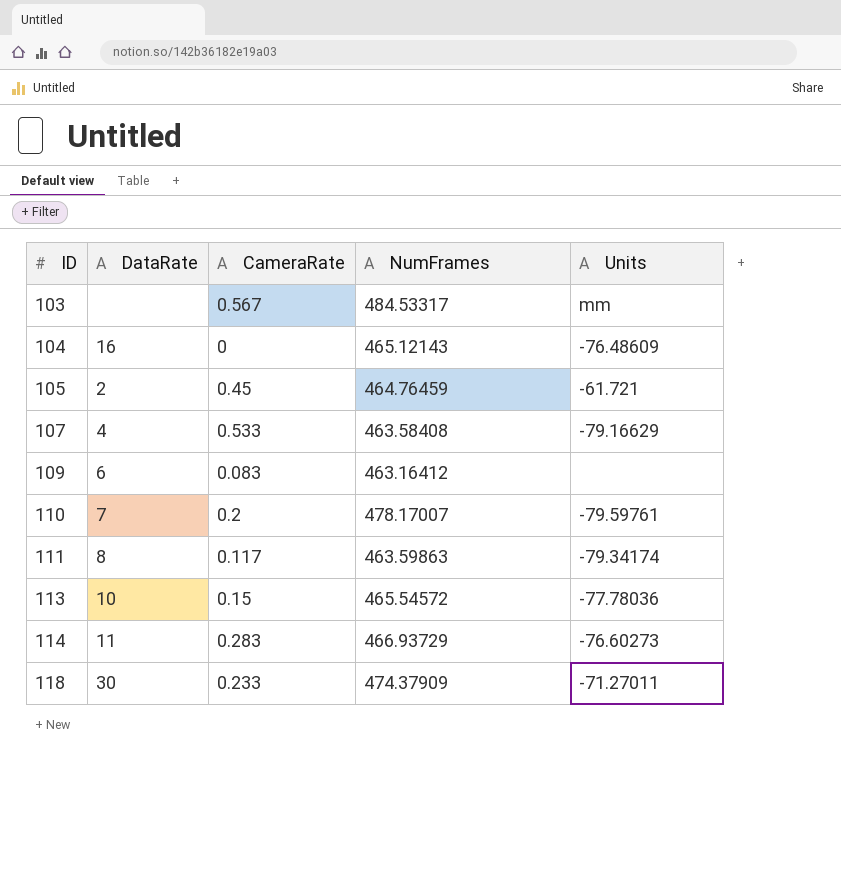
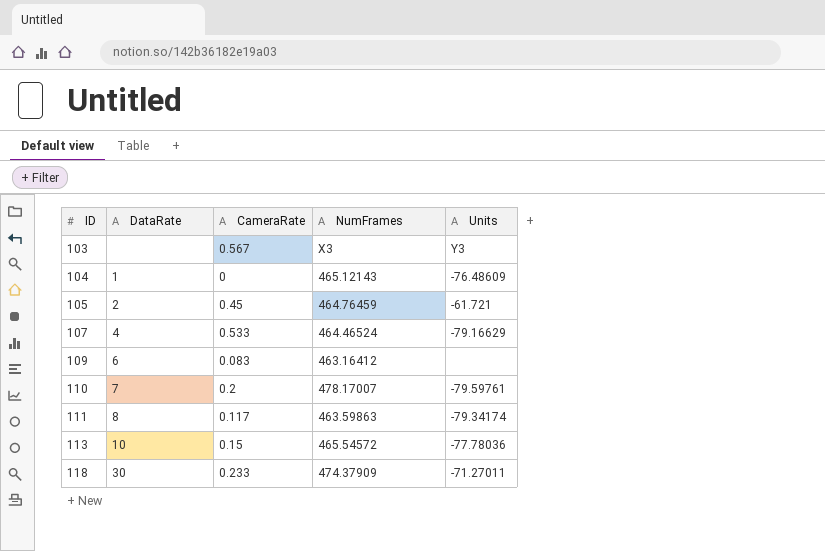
row 114: 11 | 0.283 | 466.93729 | -76.60273 -> none
103 | NumFrames: 484.53317 -> X3
103 | Units: mm -> Y3
104 | DataRate: 16 -> 1
107 | NumFrames: 463.58408 -> 464.46524

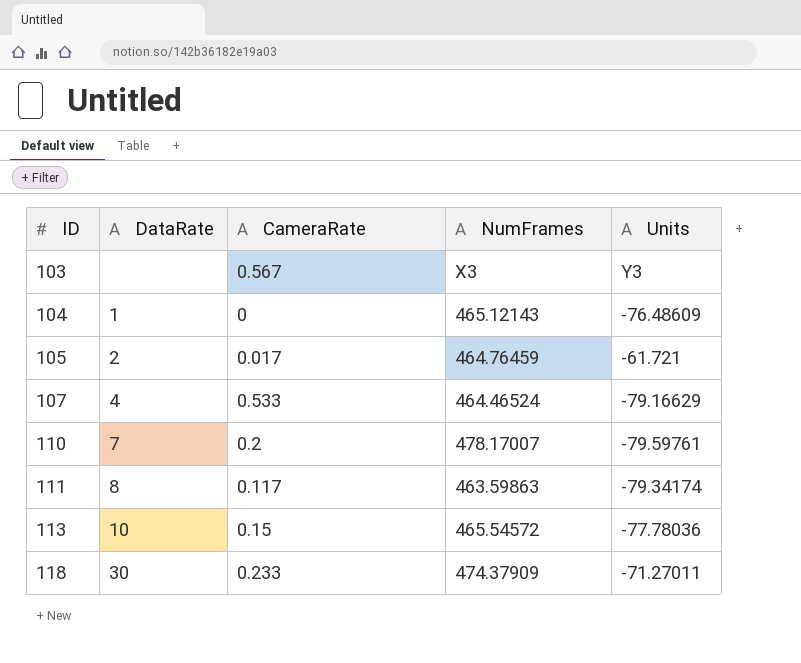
row 109: 6 | 0.083 | 463.16412 | none -> none
105 | CameraRate: 0.45 -> 0.017

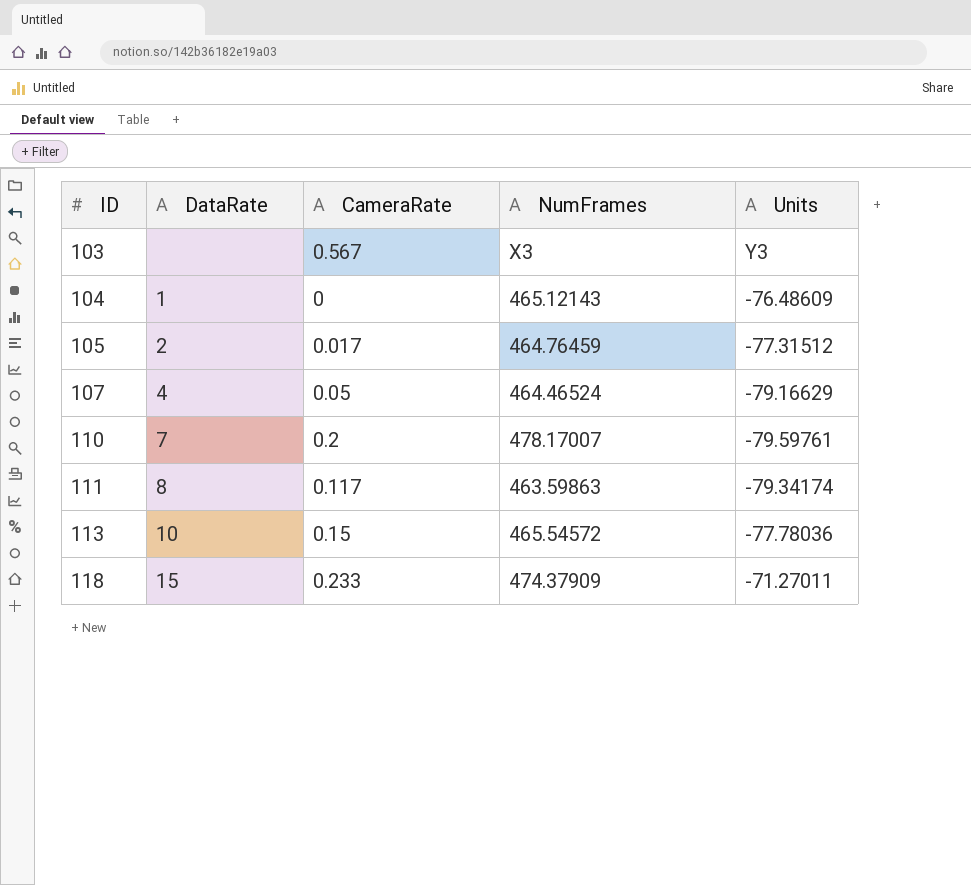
105 | Units: -61.721 -> -77.31512
107 | CameraRate: 0.533 -> 0.05
118 | DataRate: 30 -> 15

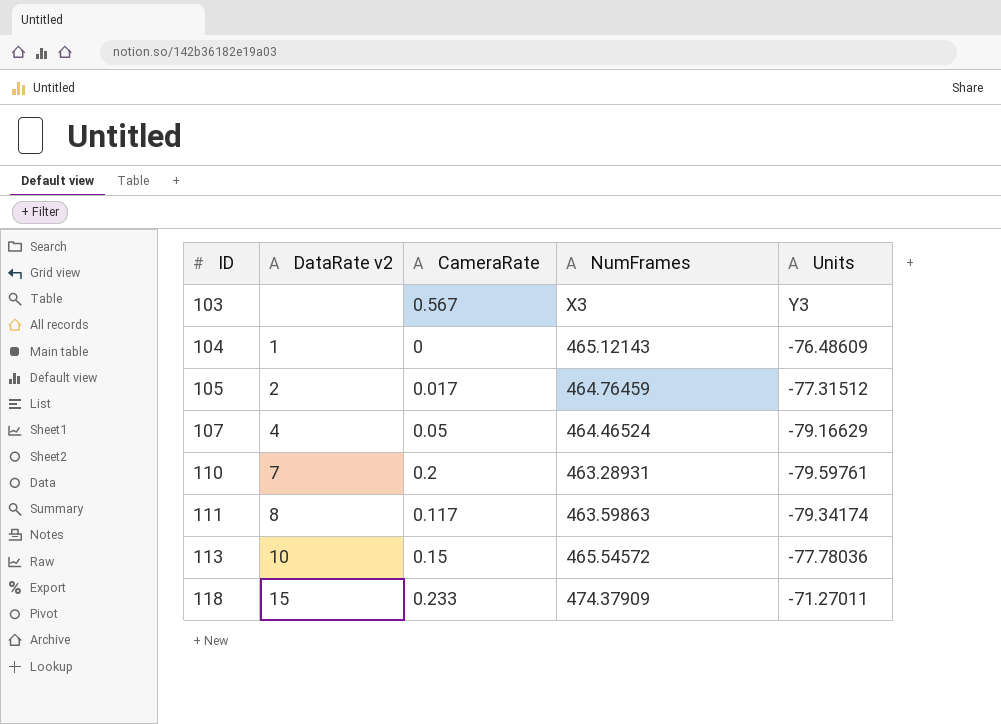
column name: DataRate -> DataRate v2
110 | NumFrames: 478.17007 -> 463.28931

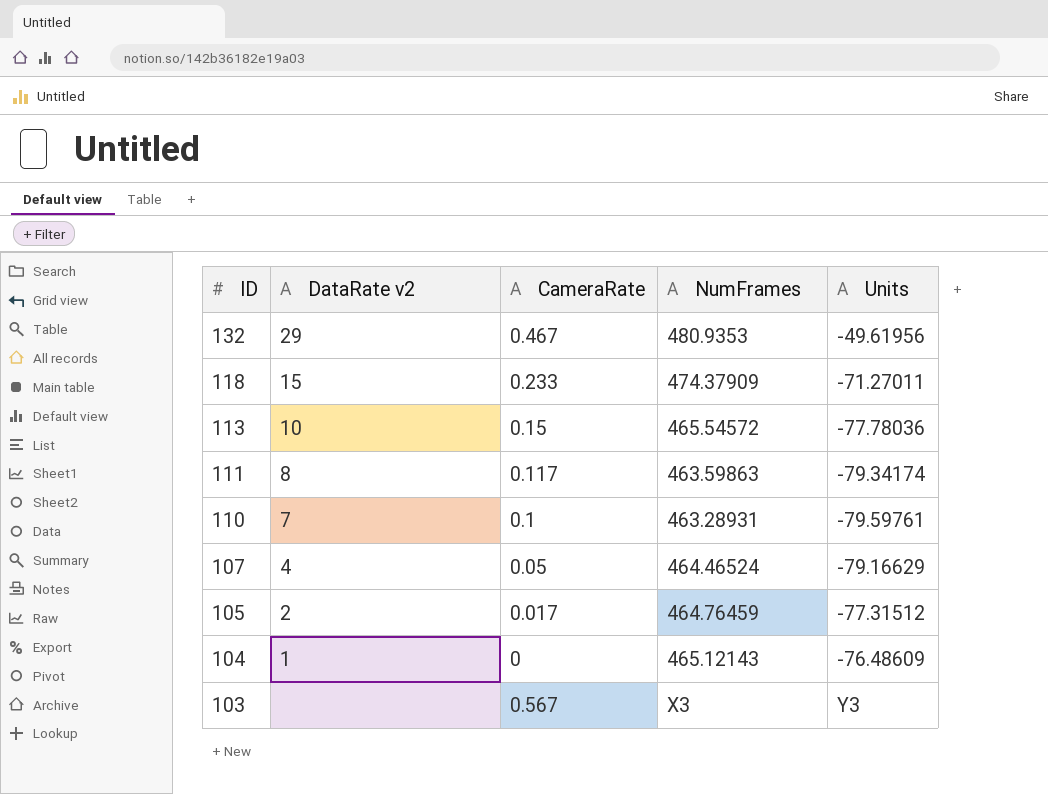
row order: ID ascending -> ID descending
row 132: none -> 29 | 0.467 | 480.9353 | -49.61956
110 | CameraRate: 0.2 -> 0.1

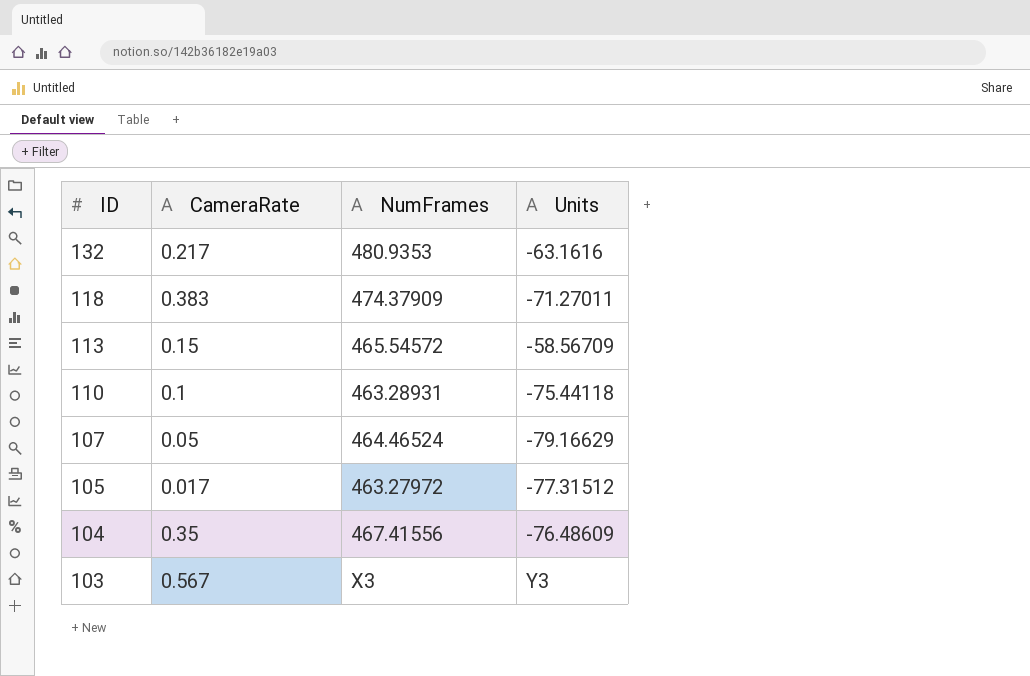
column DataRate v2 | position: 2 -> none
row 111: 8 | 0.117 | 463.59863 | -79.34174 -> none
132 | CameraRate: 0.467 -> 0.217
132 | Units: -49.61956 -> -63.1616
118 | CameraRate: 0.233 -> 0.383
113 | Units: -77.78036 -> -58.56709
110 | Units: -79.59761 -> -75.44118
105 | NumFrames: 464.76459 -> 463.27972
104 | CameraRate: 0 -> 0.35
104 | NumFrames: 465.12143 -> 467.41556

